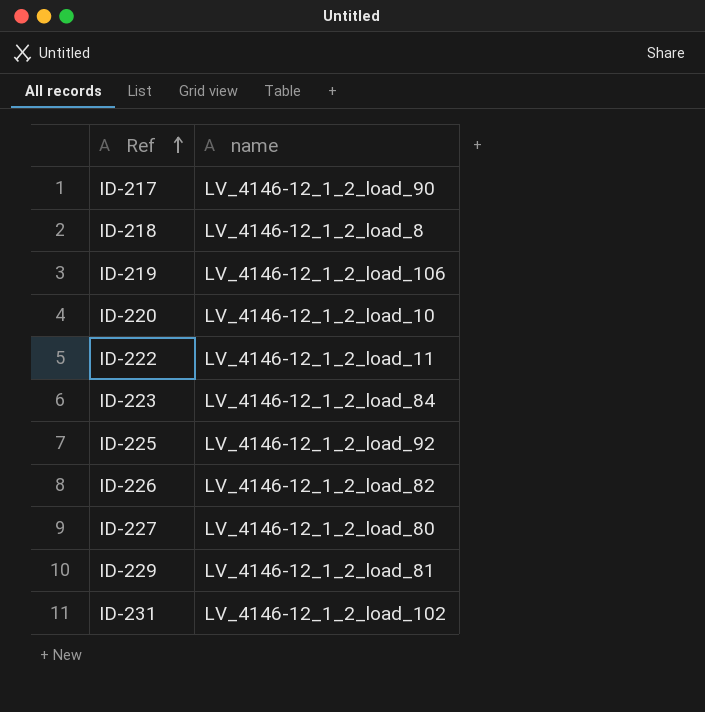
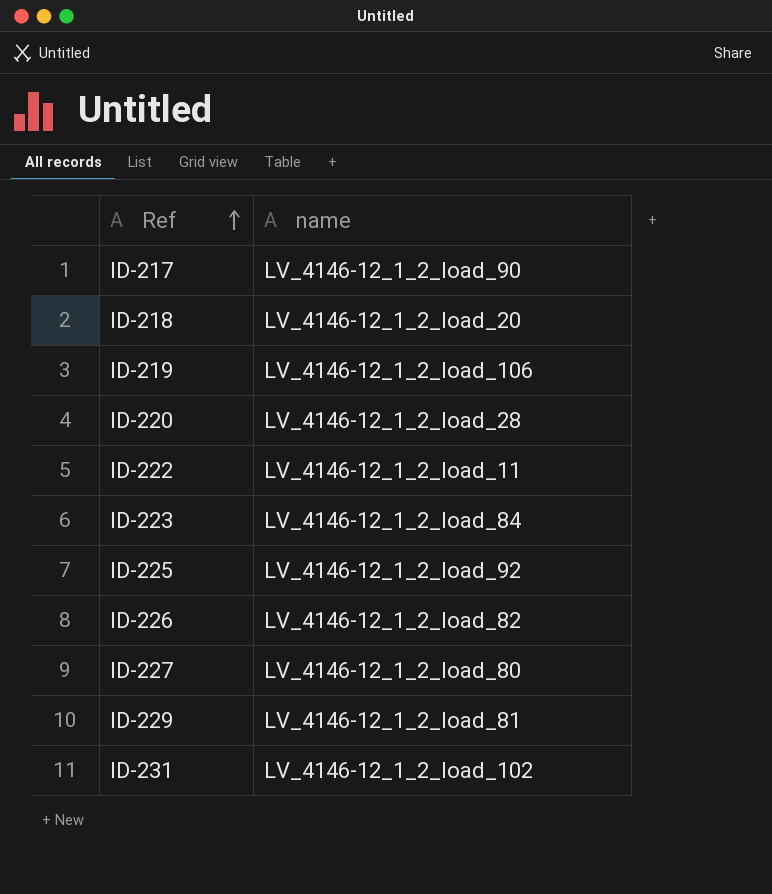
ID-218 | name: LV_4146-12_1_2_load_8 -> LV_4146-12_1_2_load_20
ID-220 | name: LV_4146-12_1_2_load_10 -> LV_4146-12_1_2_load_28

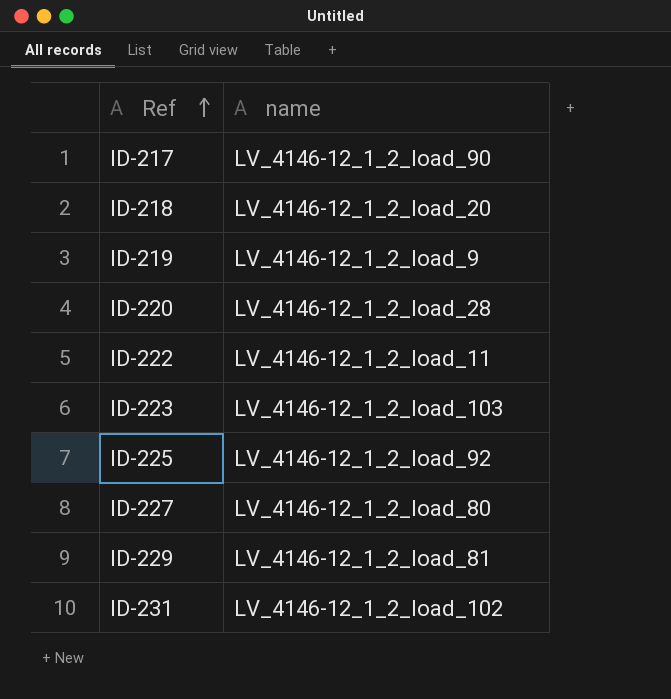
row ID-226: LV_4146-12_1_2_load_82 -> none
ID-219 | name: LV_4146-12_1_2_load_106 -> LV_4146-12_1_2_load_9
ID-223 | name: LV_4146-12_1_2_load_84 -> LV_4146-12_1_2_load_103

